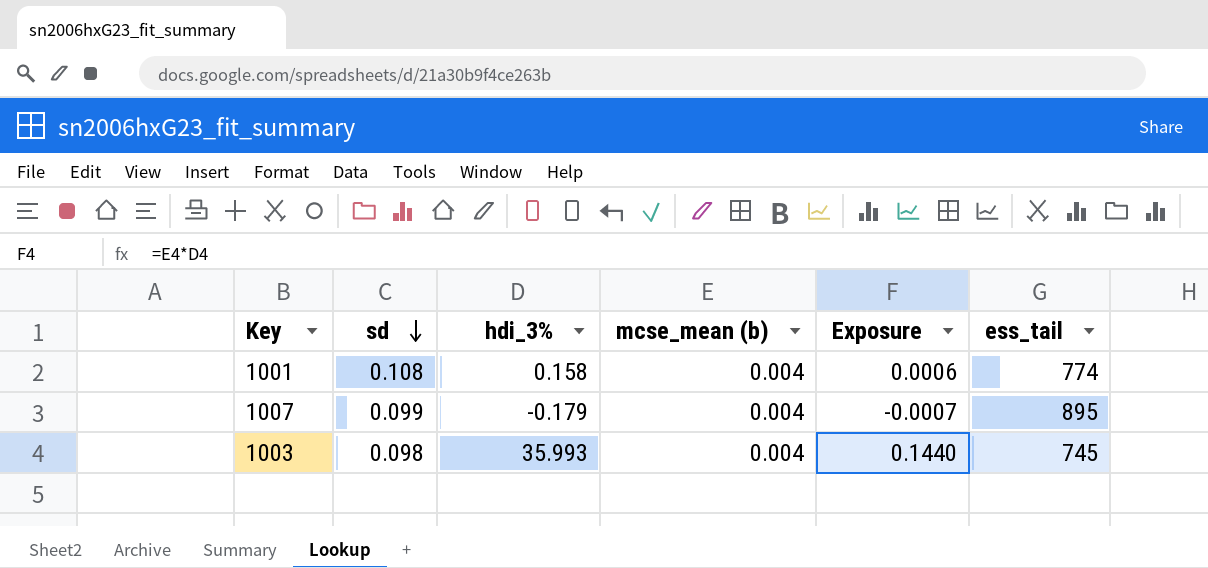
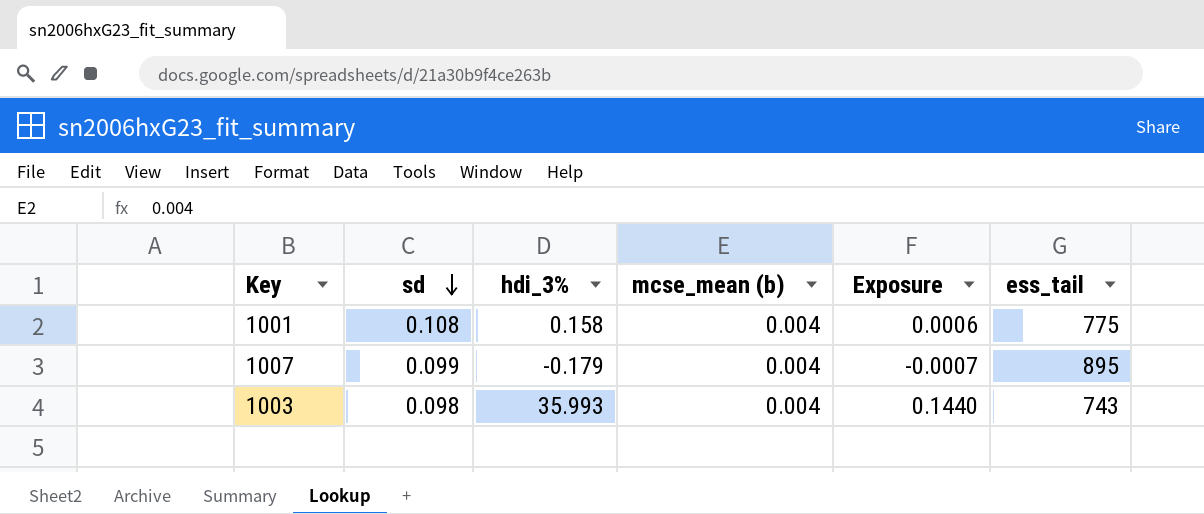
1001 | ess_tail: 774 -> 775
1003 | ess_tail: 745 -> 743

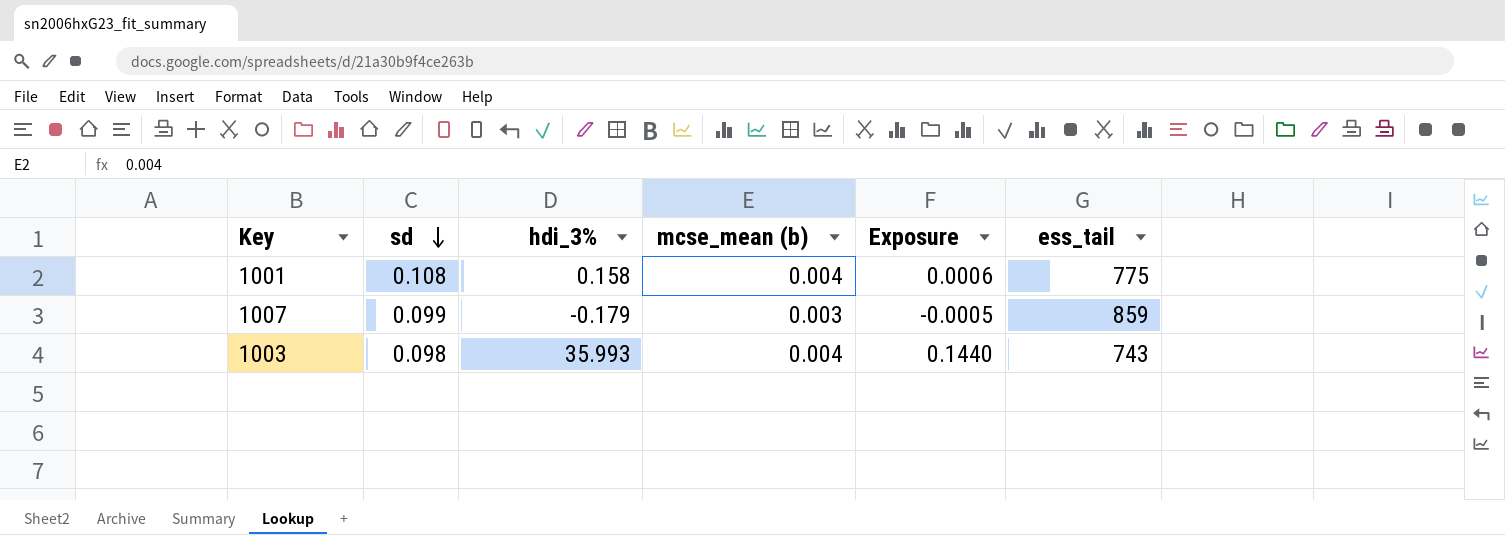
1007 | mcse_mean (b): 0.004 -> 0.003
1007 | Exposure: -0.0007 -> -0.0005
1007 | ess_tail: 895 -> 859

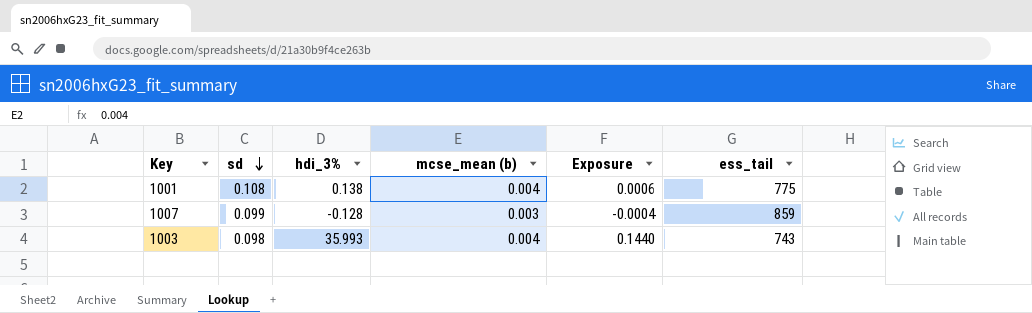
1001 | hdi_3%: 0.158 -> 0.138
1007 | hdi_3%: -0.179 -> -0.128
1007 | Exposure: -0.0005 -> -0.0004

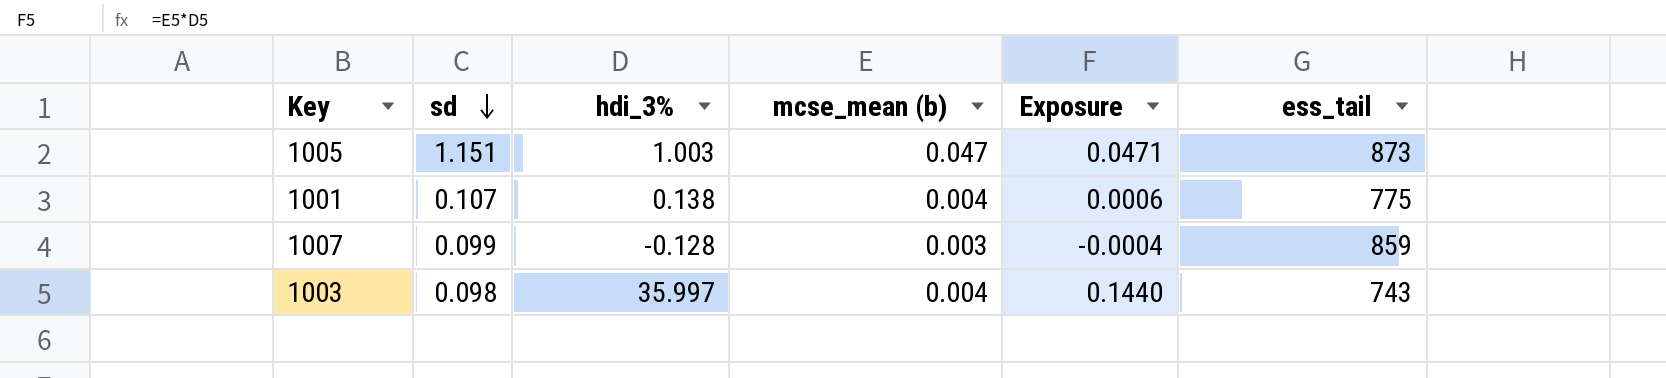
row 1005: none -> 1.151 | 1.003 | 0.047 | 0.0471 | 873
1001 | sd: 0.108 -> 0.107
1003 | hdi_3%: 35.993 -> 35.997

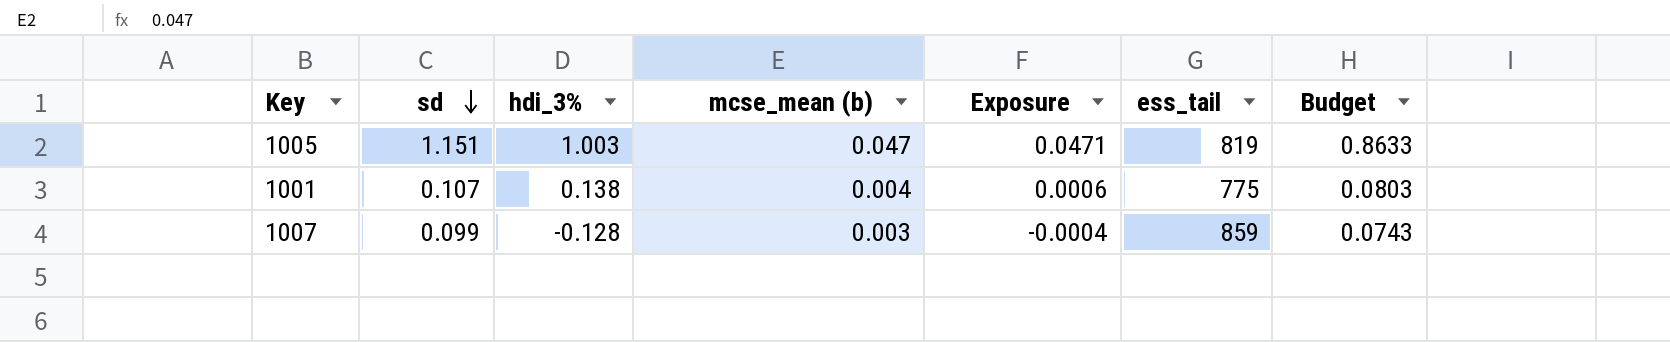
column Budget | formula: none -> [sd] * 0.75
row 1003: 0.098 | 35.997 | 0.004 | 0.1440 | 743 -> none
1005 | ess_tail: 873 -> 819

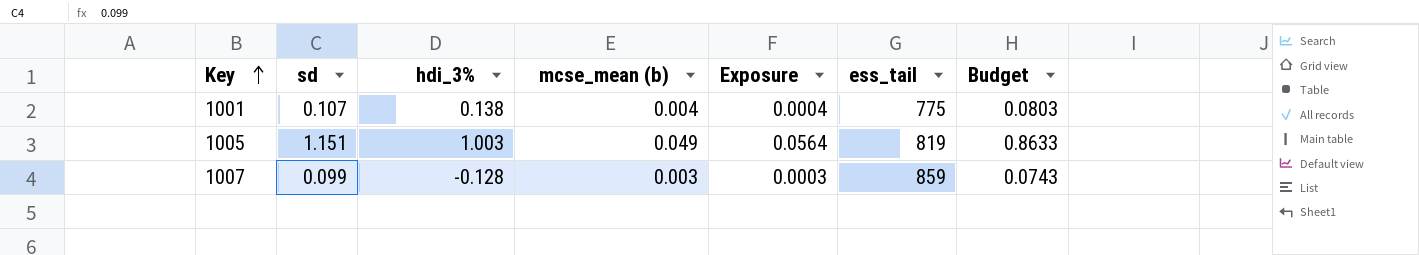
row order: sd descending -> Key ascending
column Exposure | formula: [hdi_3%] * [mcse_mean (b)] -> [sd] * [mcse_mean (b)]
1005 | mcse_mean (b): 0.047 -> 0.049

